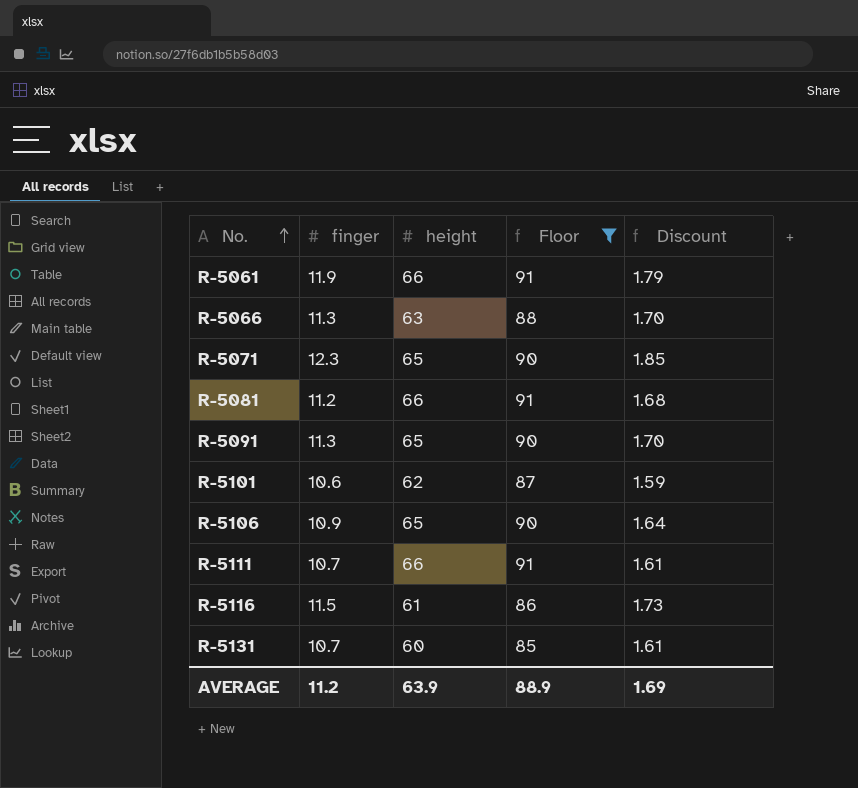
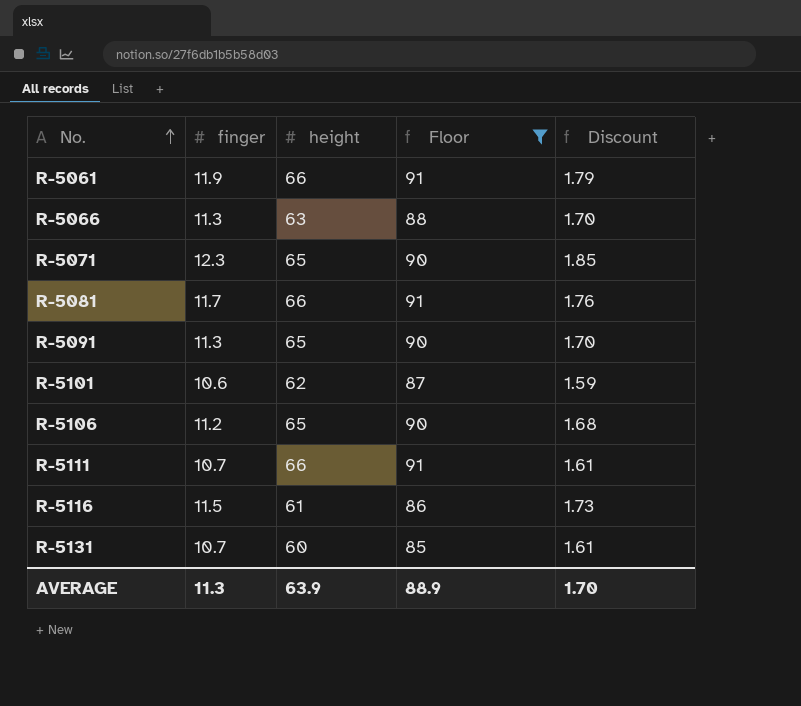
R-5081 | finger: 11.2 -> 11.7
R-5081 | Discount: 1.68 -> 1.76
R-5106 | finger: 10.9 -> 11.2
R-5106 | Discount: 1.64 -> 1.68
AVERAGE | finger: 11.2 -> 11.3
AVERAGE | Discount: 1.69 -> 1.70

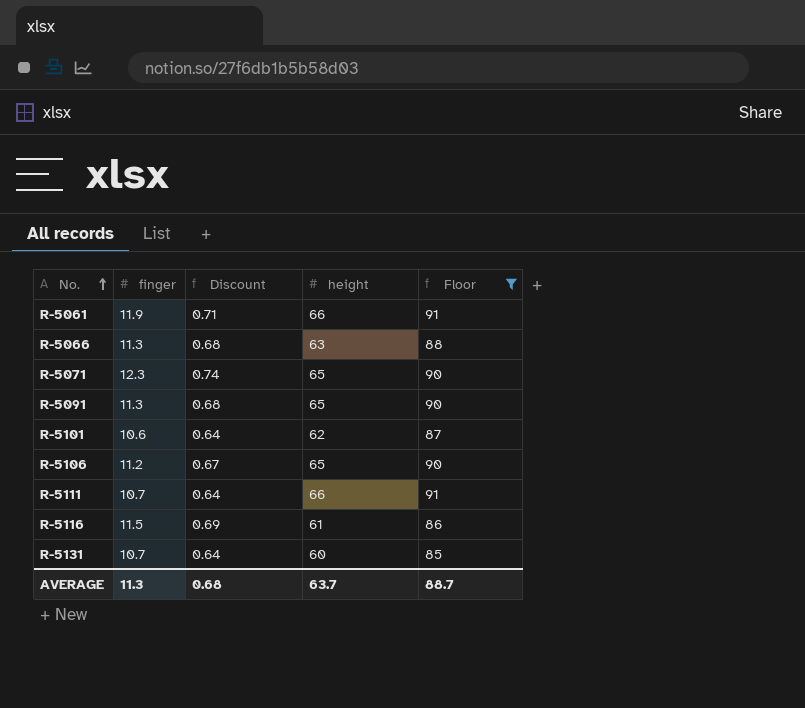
column Discount | formula: [finger] * 0.15 -> [finger] * 0.06
column Discount | position: 5 -> 3
row R-5081: 11.7 | 66 | 91 | 1.76 -> none
AVERAGE | Discount: 1.70 -> 0.68
AVERAGE | height: 63.9 -> 63.7
AVERAGE | Floor: 88.9 -> 88.7

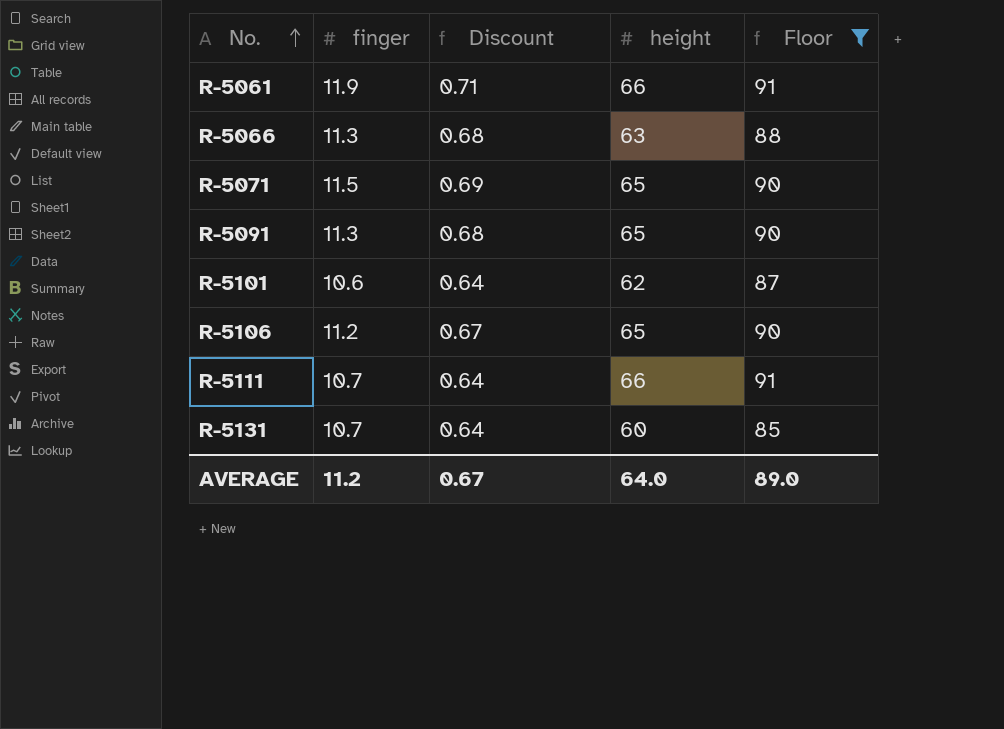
row R-5116: 11.5 | 0.69 | 61 | 86 -> none
R-5071 | finger: 12.3 -> 11.5
R-5071 | Discount: 0.74 -> 0.69
AVERAGE | finger: 11.3 -> 11.2
AVERAGE | Discount: 0.68 -> 0.67
AVERAGE | height: 63.7 -> 64.0
AVERAGE | Floor: 88.7 -> 89.0

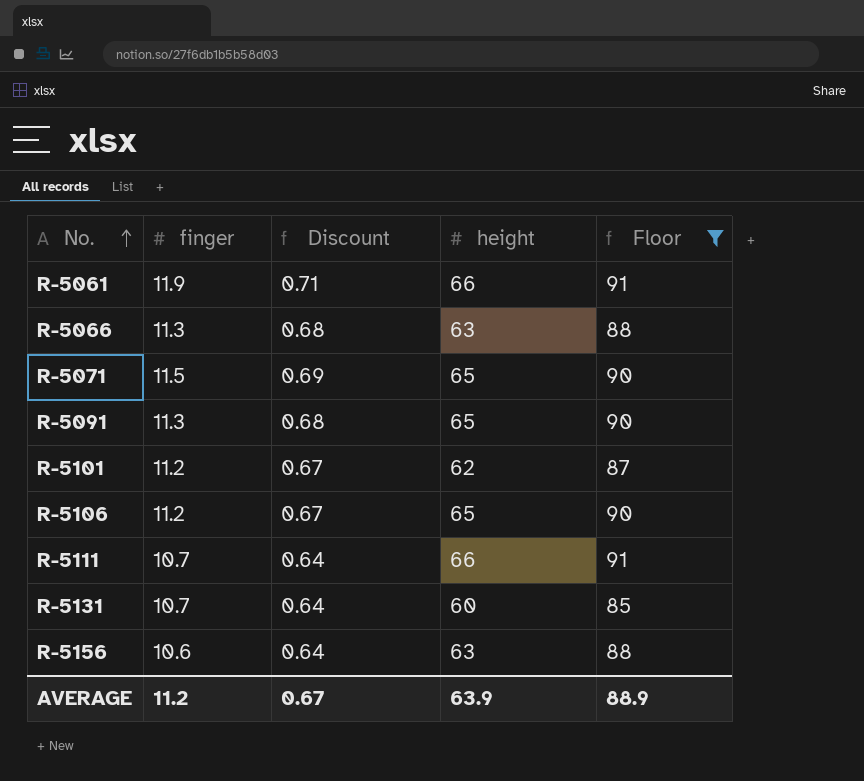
R-5101 | finger: 10.6 -> 11.2
R-5101 | Discount: 0.64 -> 0.67
row R-5156: none -> 10.6 | 0.64 | 63 | 88
AVERAGE | height: 64.0 -> 63.9
AVERAGE | Floor: 89.0 -> 88.9

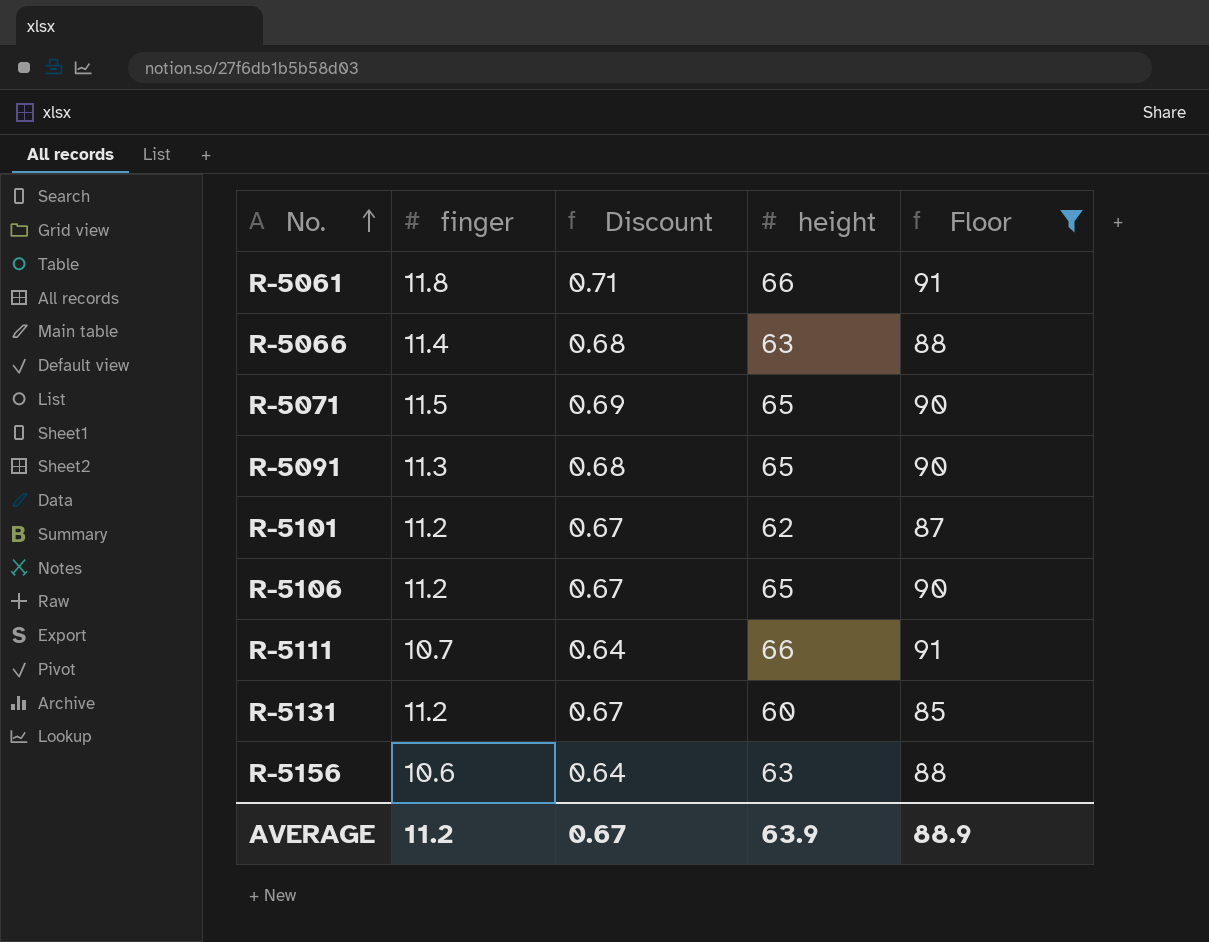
R-5061 | finger: 11.9 -> 11.8
R-5066 | finger: 11.3 -> 11.4
R-5131 | finger: 10.7 -> 11.2
R-5131 | Discount: 0.64 -> 0.67

